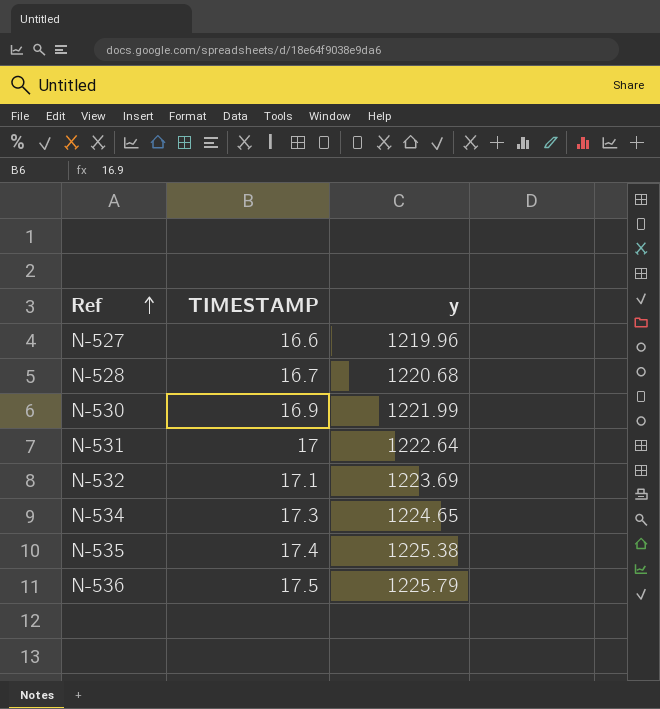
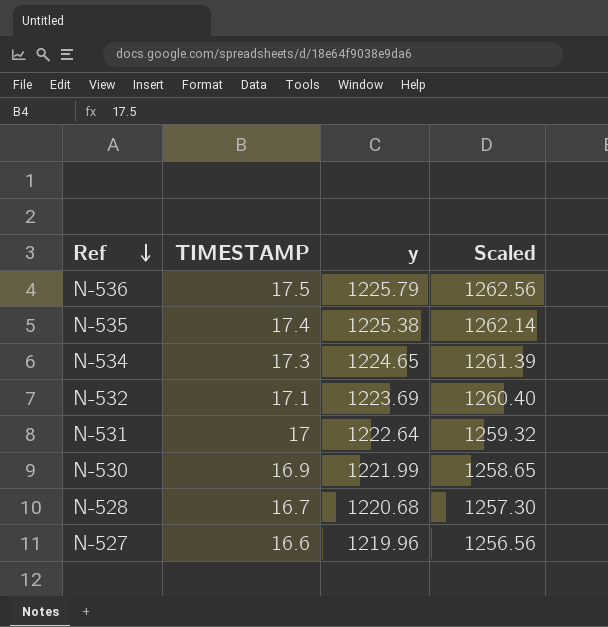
row order: Ref ascending -> Ref descending
column Scaled | formula: none -> [y] * 1.03

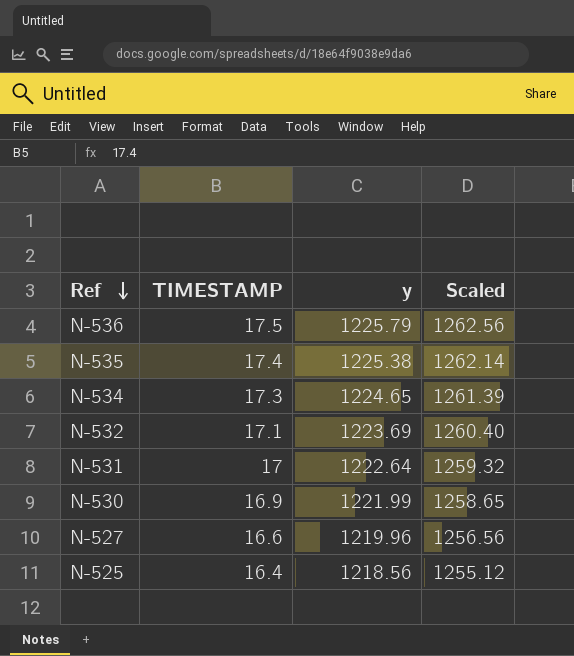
row N-528: 16.7 | 1220.68 | 1257.30 -> none
row N-525: none -> 16.4 | 1218.56 | 1255.12

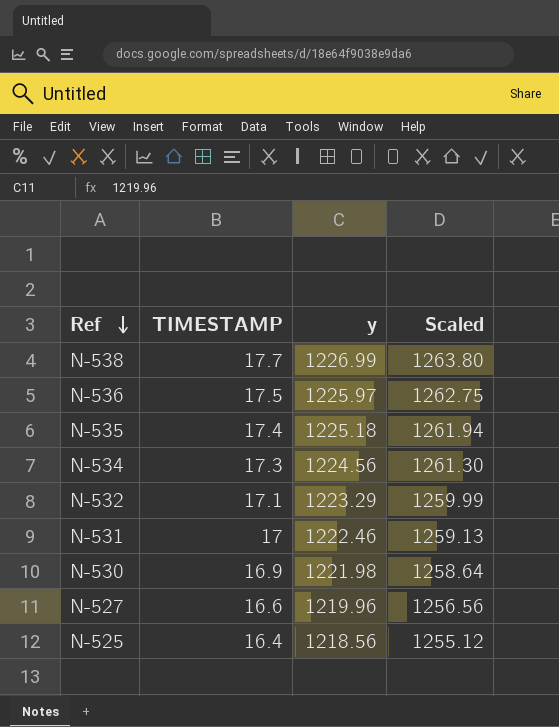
row N-538: none -> 17.7 | 1226.99 | 1263.80
N-536 | y: 1225.79 -> 1225.97
N-536 | Scaled: 1262.56 -> 1262.75
N-535 | y: 1225.38 -> 1225.18
N-535 | Scaled: 1262.14 -> 1261.94
N-534 | y: 1224.65 -> 1224.56
N-534 | Scaled: 1261.39 -> 1261.30
N-532 | y: 1223.69 -> 1223.29
N-532 | Scaled: 1260.40 -> 1259.99
N-531 | y: 1222.64 -> 1222.46
N-531 | Scaled: 1259.32 -> 1259.13
N-530 | y: 1221.99 -> 1221.98
N-530 | Scaled: 1258.65 -> 1258.64

